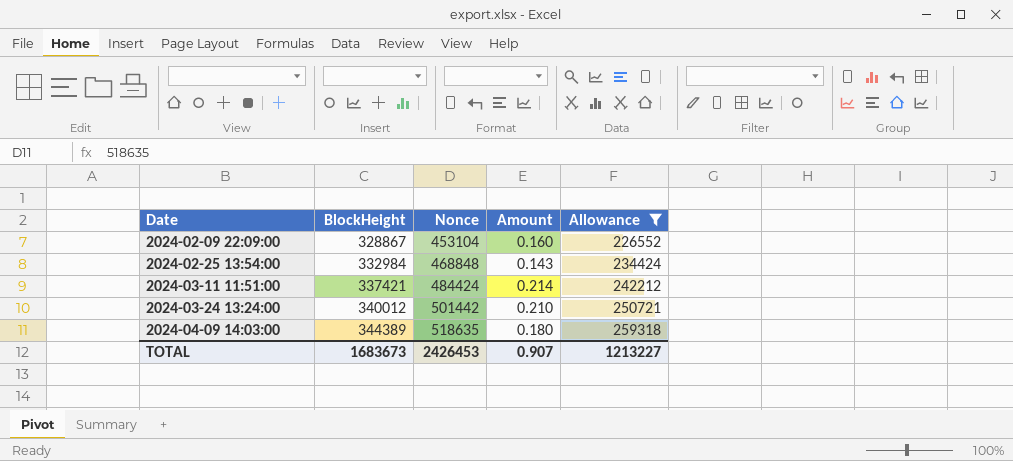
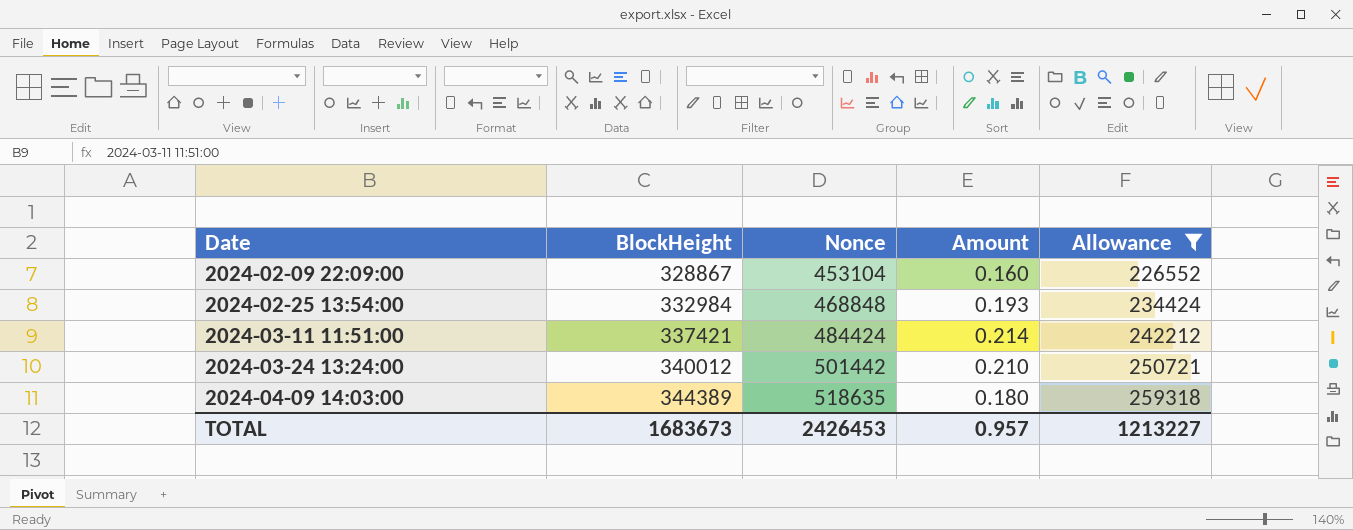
2024-02-25 13:54:00 | Amount: 0.143 -> 0.193
TOTAL | Amount: 0.907 -> 0.957

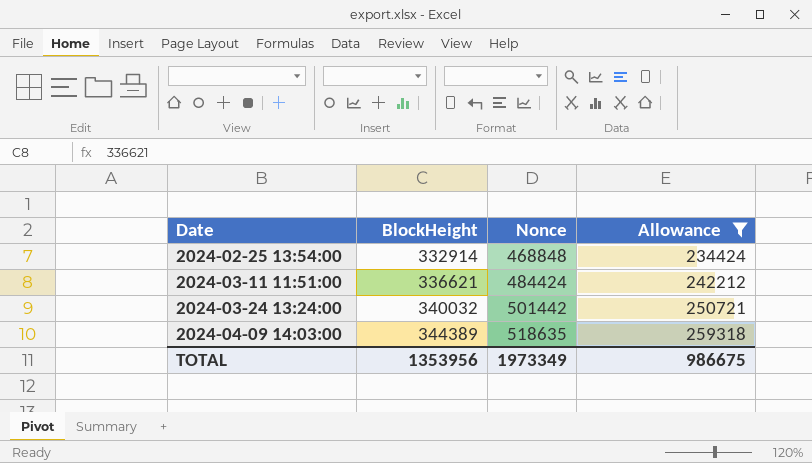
column Amount | position: 4 -> none
row 2024-02-09 22:09:00: 328867 | 453104 | 0.160 | 226552 -> none
2024-02-25 13:54:00 | BlockHeight: 332984 -> 332914
2024-03-11 11:51:00 | BlockHeight: 337421 -> 336621
2024-03-24 13:24:00 | BlockHeight: 340012 -> 340032
TOTAL | BlockHeight: 1683673 -> 1353956
TOTAL | Nonce: 2426453 -> 1973349
TOTAL | Allowance: 1213227 -> 986675

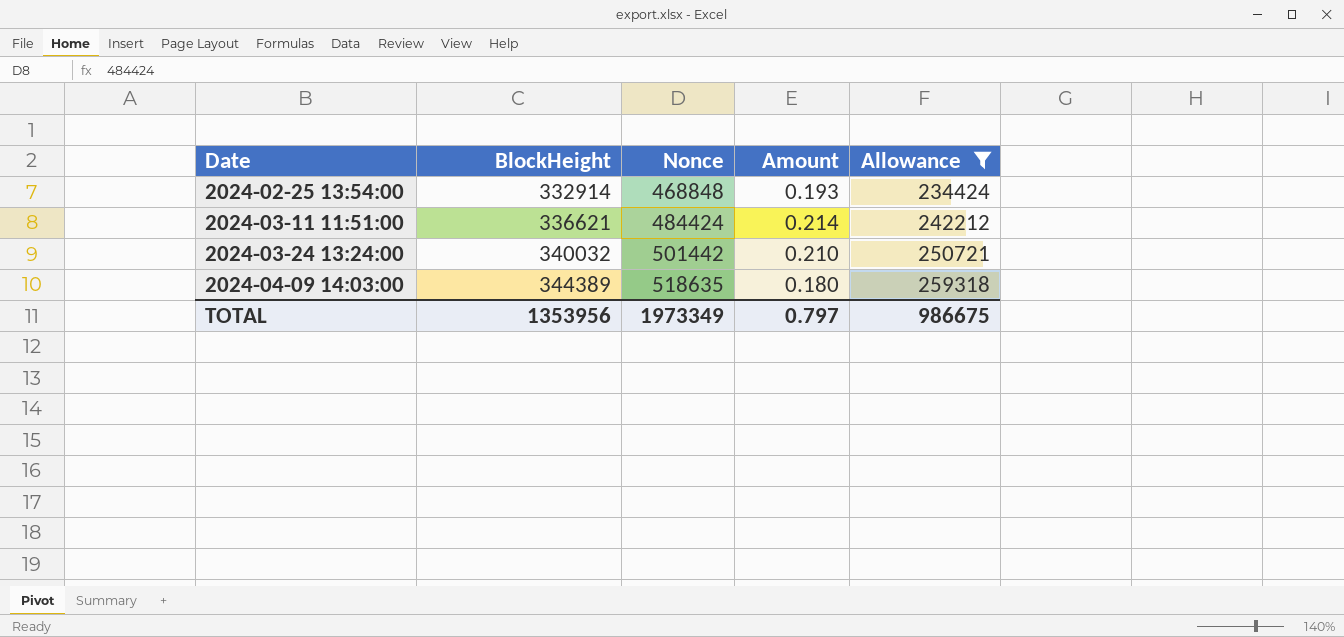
column Amount | position: none -> 4

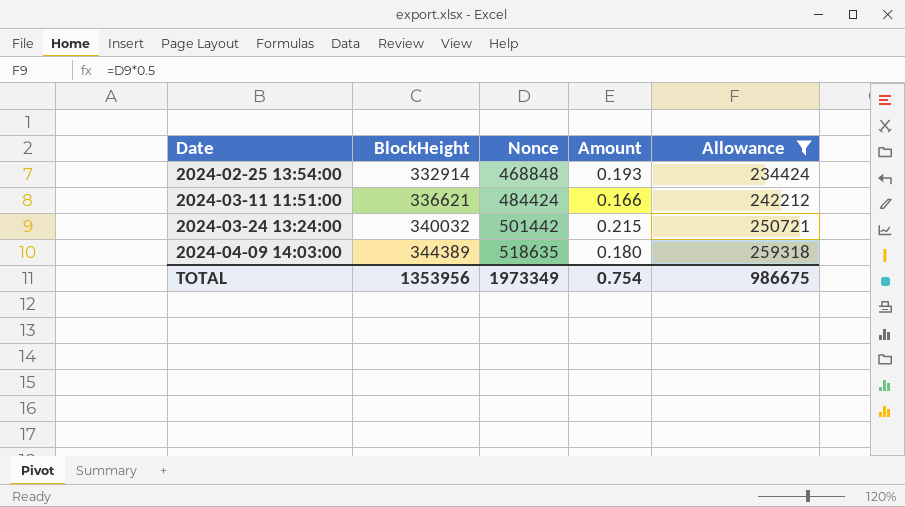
2024-03-11 11:51:00 | Amount: 0.214 -> 0.166
2024-03-24 13:24:00 | Amount: 0.210 -> 0.215
TOTAL | Amount: 0.797 -> 0.754

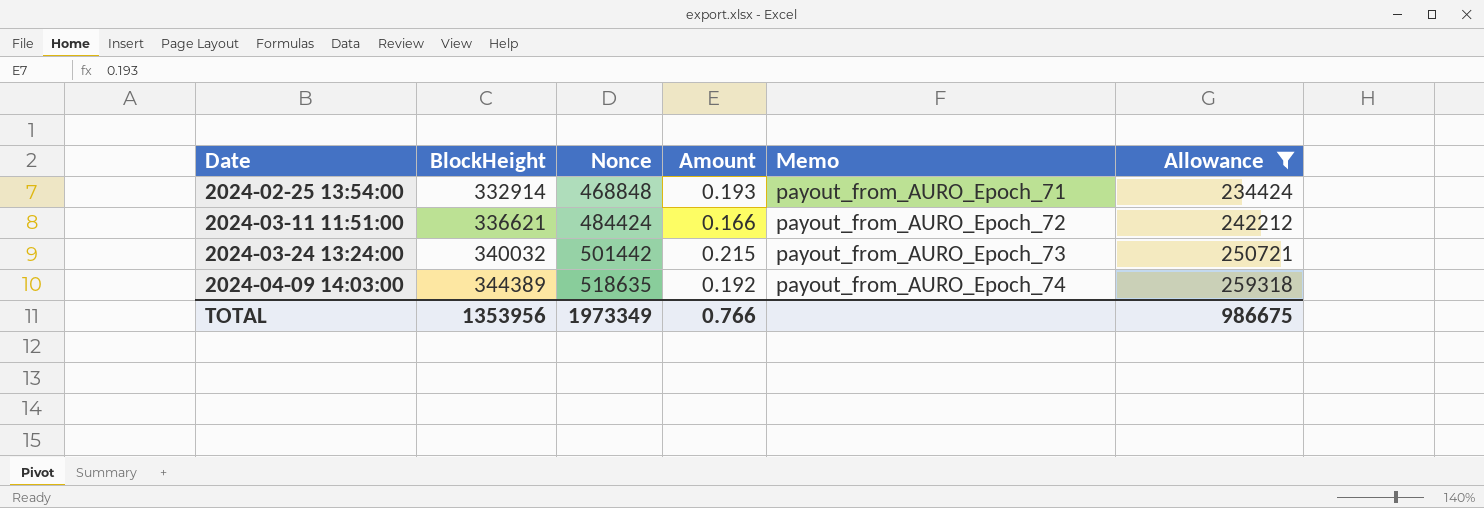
column Memo | position: none -> 5
2024-04-09 14:03:00 | Amount: 0.180 -> 0.192
TOTAL | Amount: 0.754 -> 0.766

